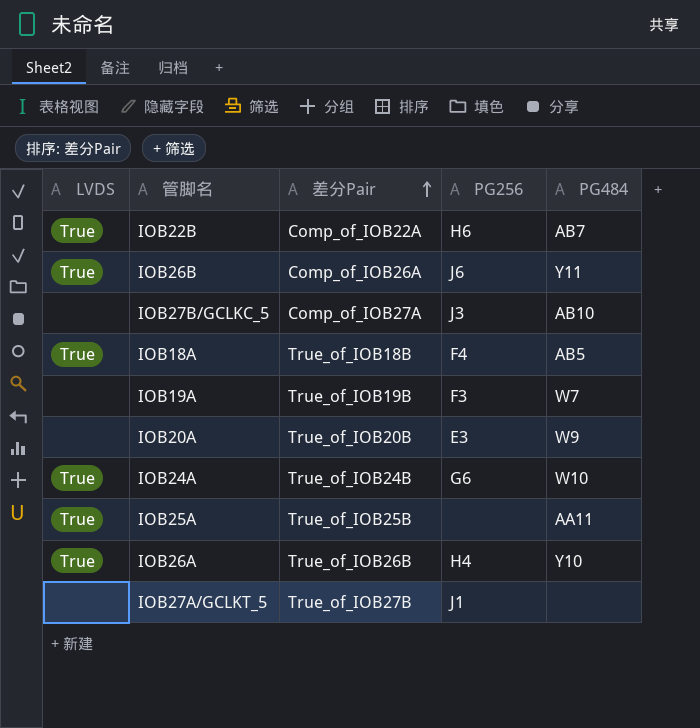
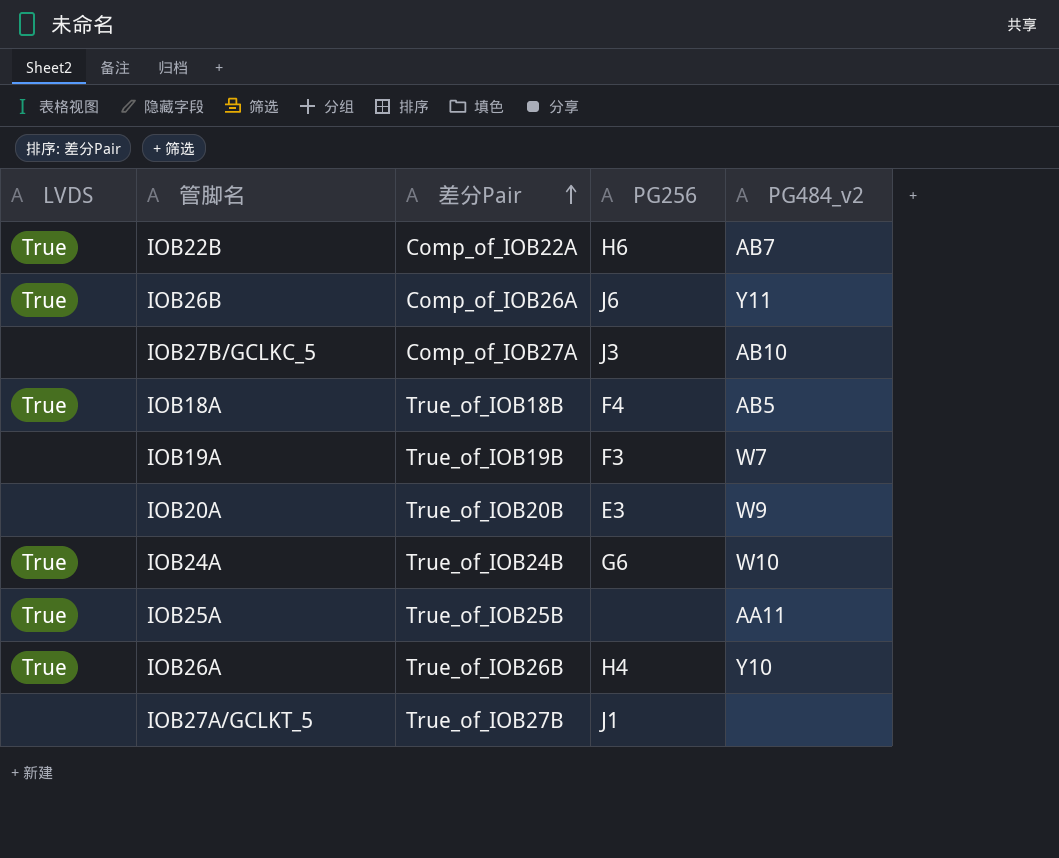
column name: PG484 -> PG484_v2

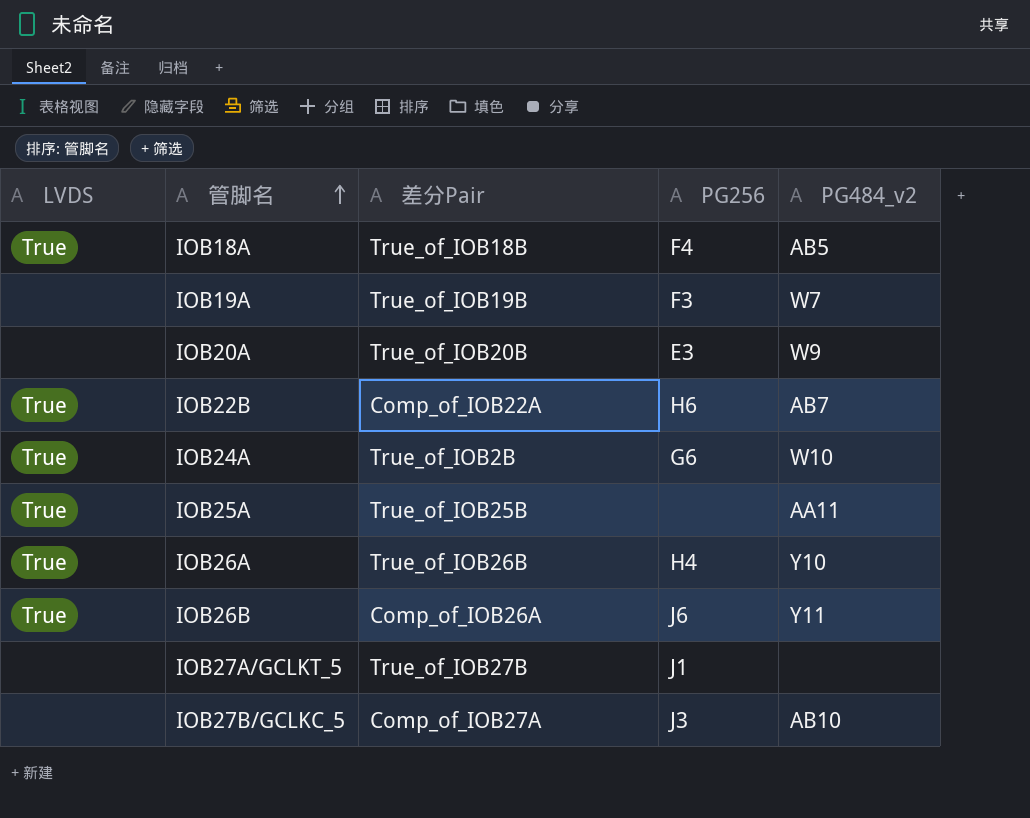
row order: 差分Pair ascending -> 管脚名 ascending
IOB24A | 差分Pair: True_of_IOB24B -> True_of_IOB2B

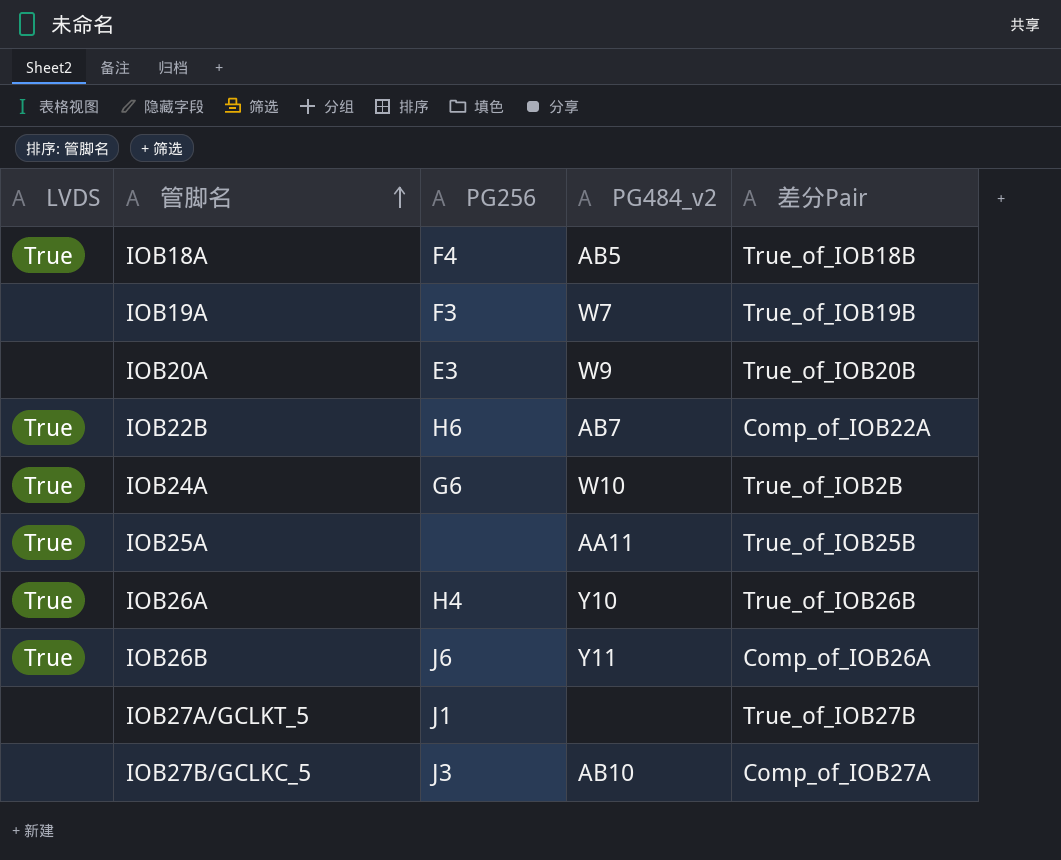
column 差分Pair | position: 3 -> 5

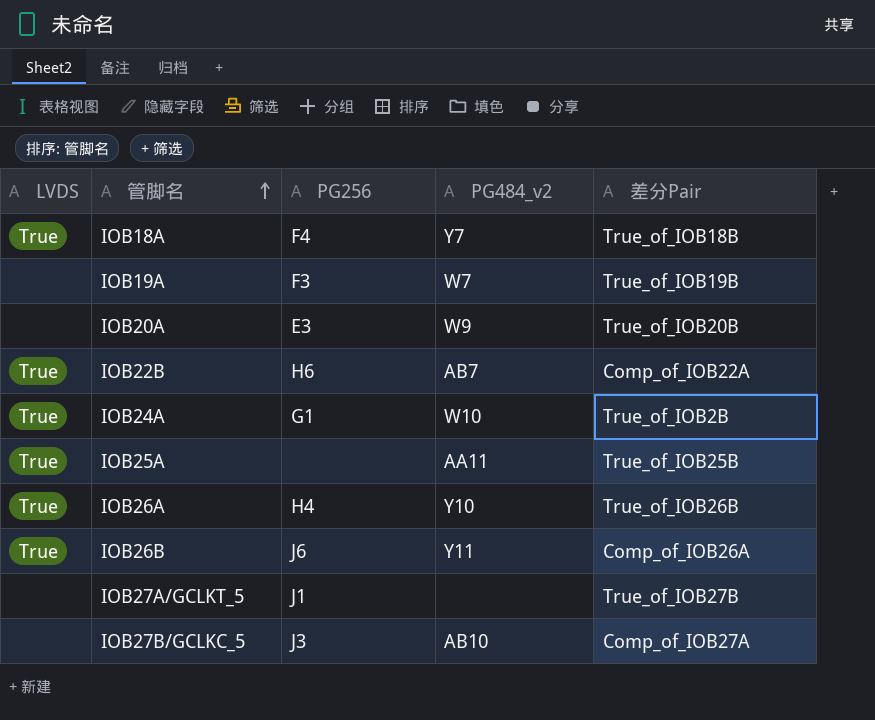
IOB18A | PG484_v2: AB5 -> Y7
IOB24A | PG256: G6 -> G1

